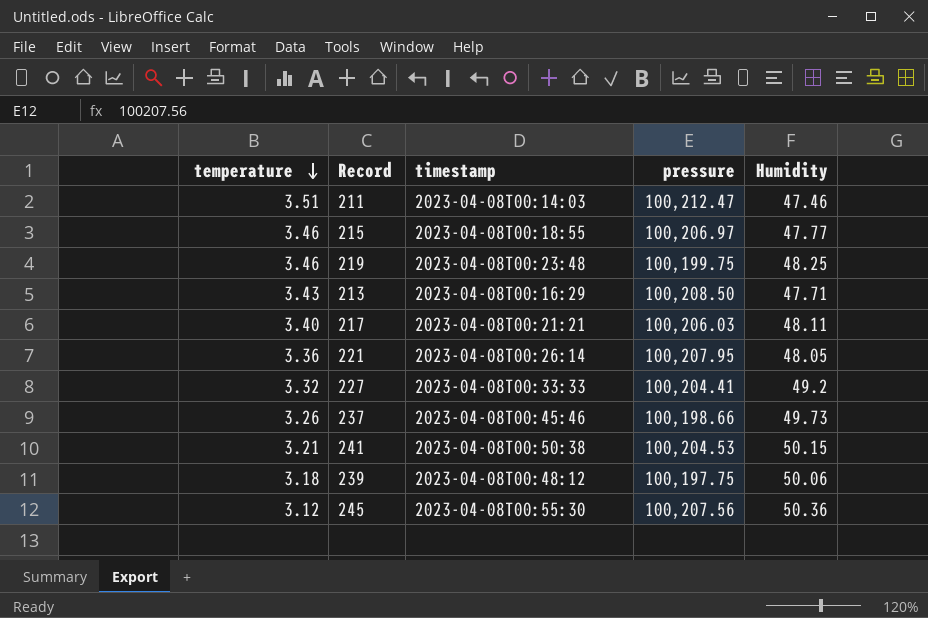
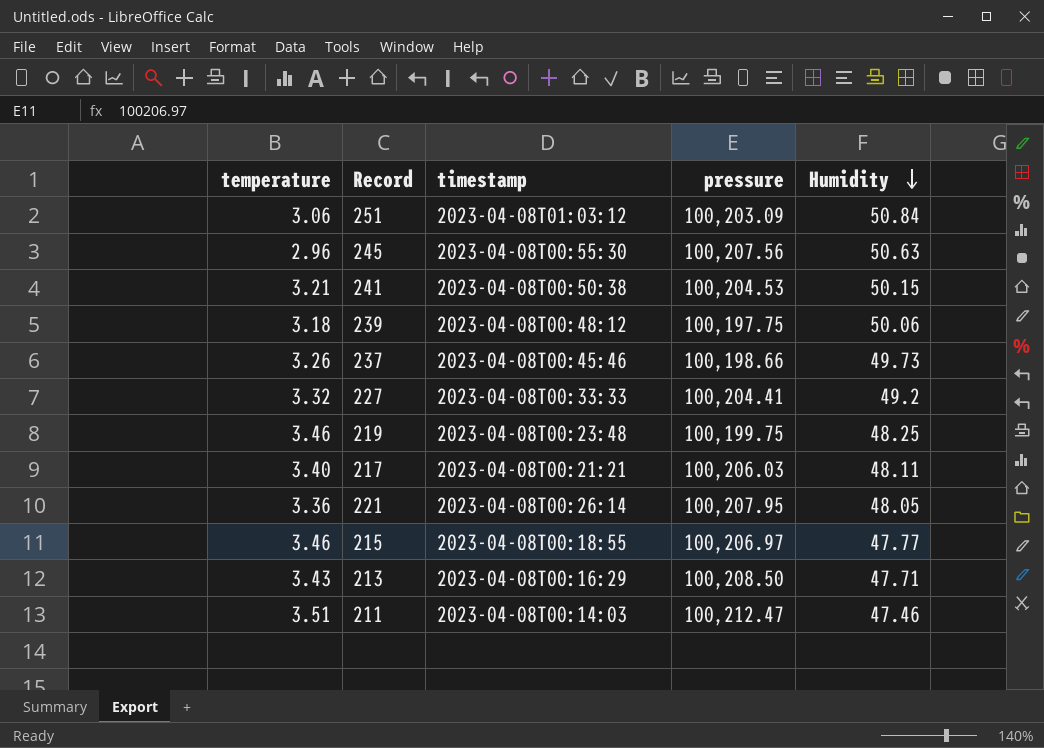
row order: temperature descending -> Humidity descending
row 251: none -> 3.06 | 2023-04-08T01:03:12 | 100,203.09 | 50.84
245 | temperature: 3.12 -> 2.96
245 | Humidity: 50.36 -> 50.63

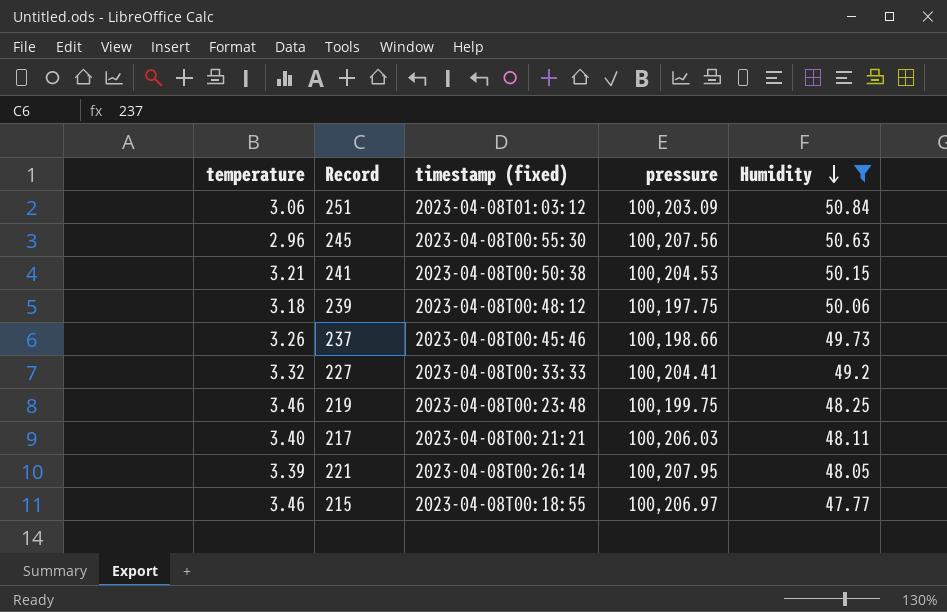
filter: none -> Humidity >= 47.77
column name: timestamp -> timestamp (fixed)
221 | temperature: 3.36 -> 3.39

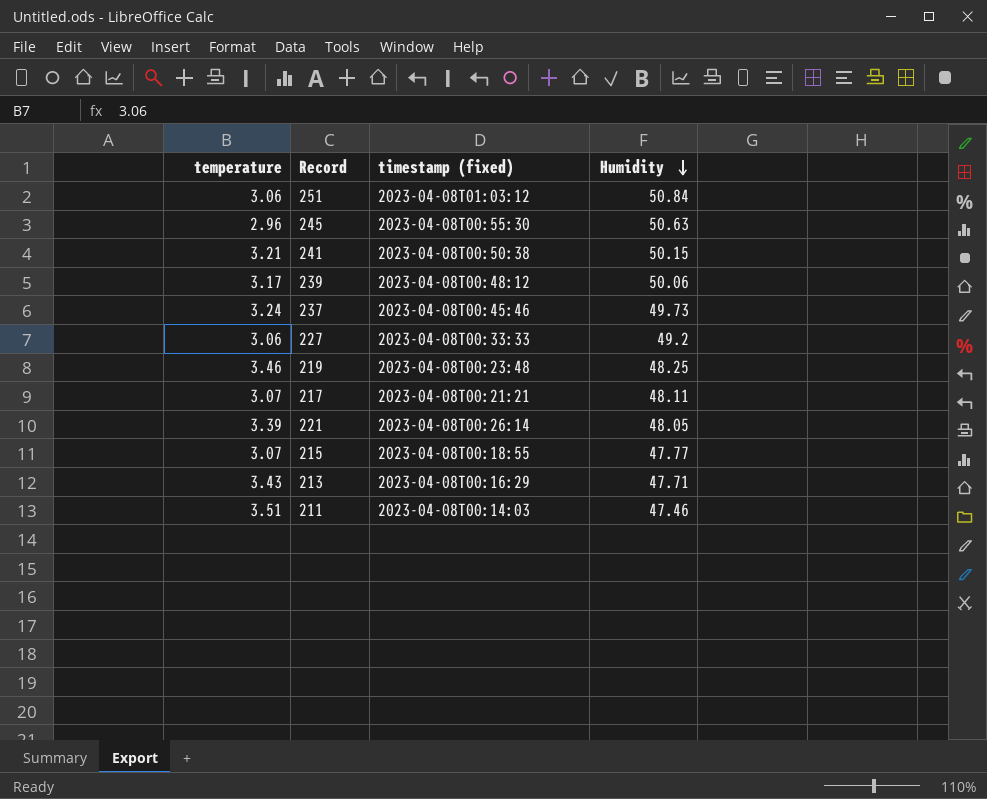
filter: Humidity >= 47.77 -> none
column pressure | position: 4 -> none
239 | temperature: 3.18 -> 3.17
237 | temperature: 3.26 -> 3.24
227 | temperature: 3.32 -> 3.06
217 | temperature: 3.40 -> 3.07
215 | temperature: 3.46 -> 3.07

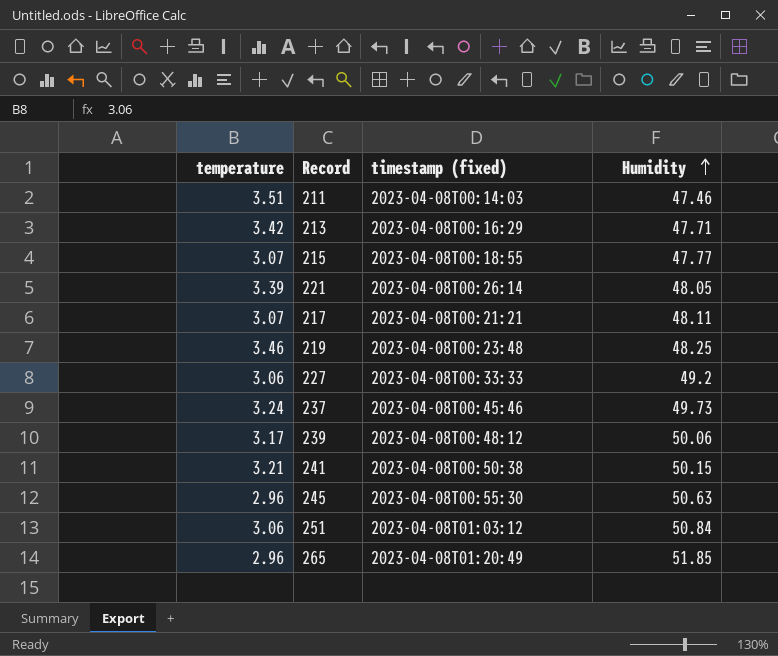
row order: Humidity descending -> Humidity ascending
213 | temperature: 3.43 -> 3.42
row 265: none -> 2.96 | 2023-04-08T01:20:49 | 51.85

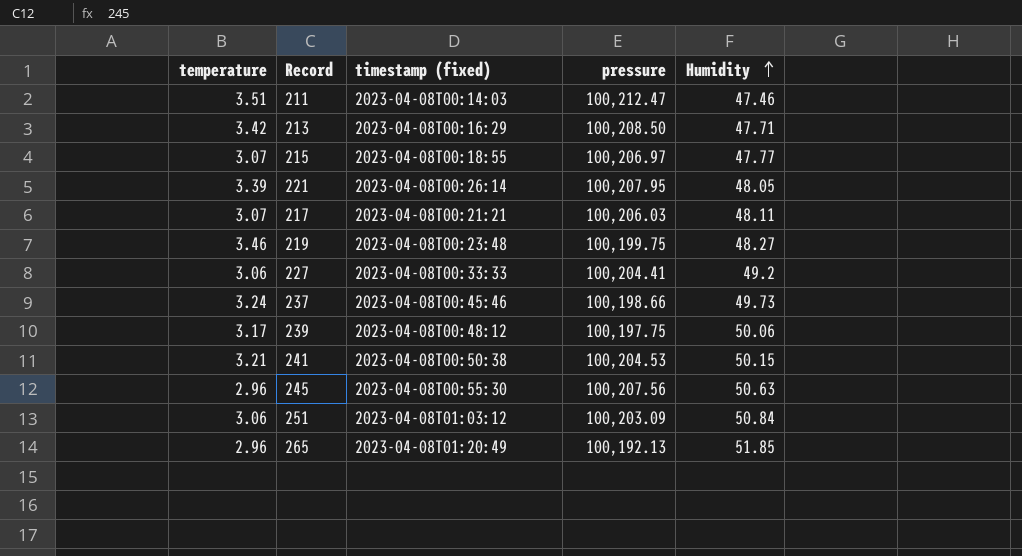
column pressure | position: none -> 4
219 | Humidity: 48.25 -> 48.27

